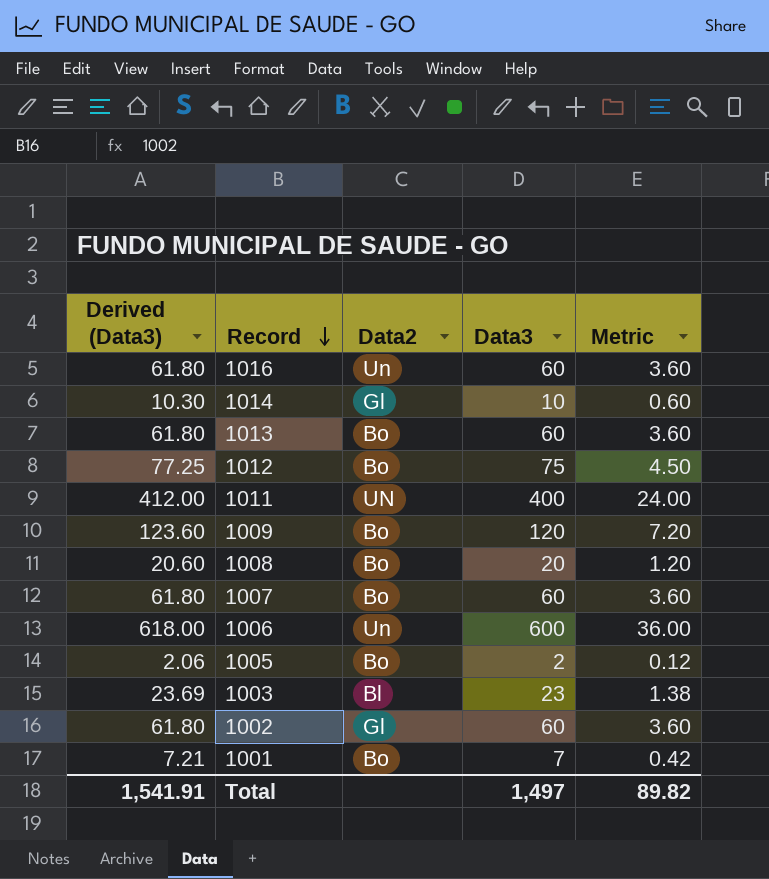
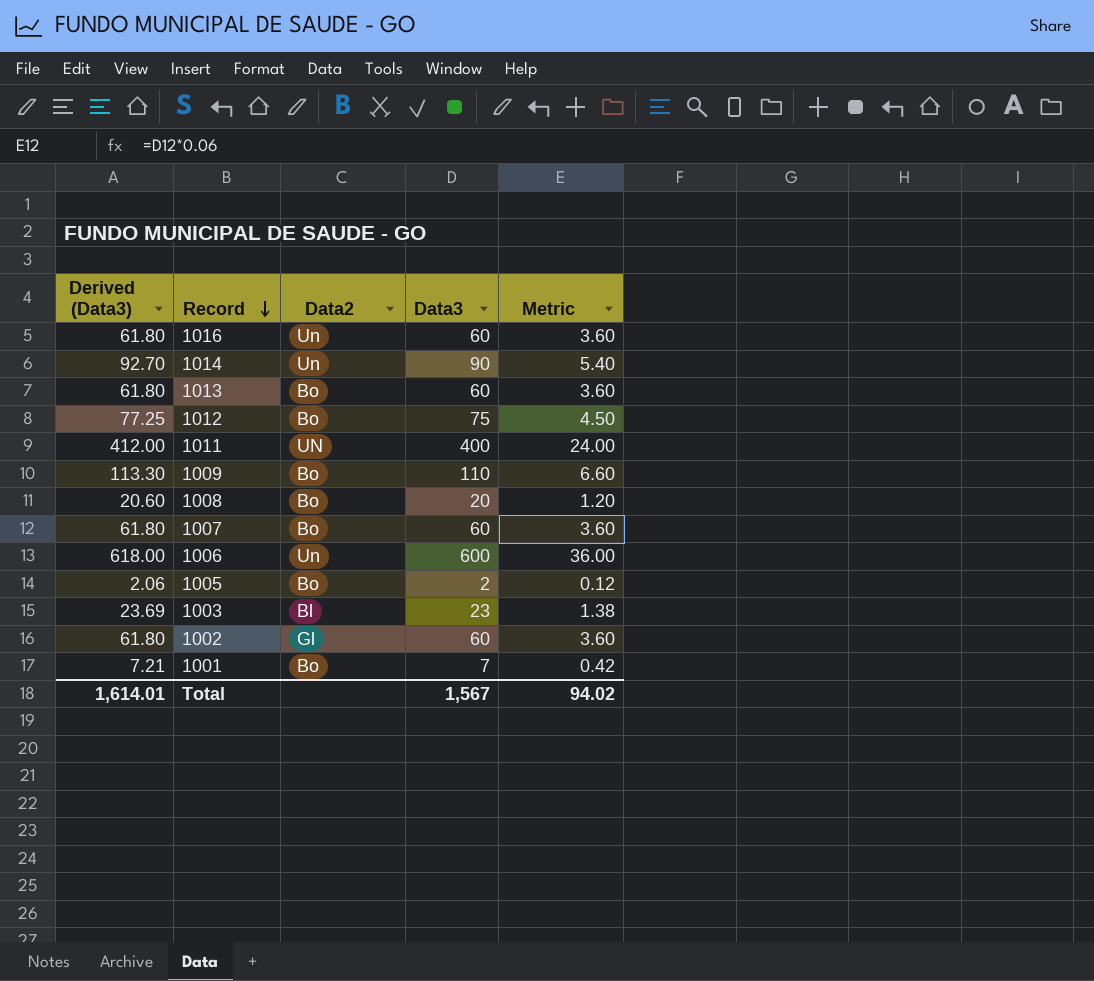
1014 | Derived (Data3): 10.30 -> 92.70
1014 | Data2: Gl -> Un
1014 | Data3: 10 -> 90
1014 | Metric: 0.60 -> 5.40
1009 | Derived (Data3): 123.60 -> 113.30
1009 | Data3: 120 -> 110
1009 | Metric: 7.20 -> 6.60
Total | Derived (Data3): 1,541.91 -> 1,614.01
Total | Data3: 1,497 -> 1,567
Total | Metric: 89.82 -> 94.02

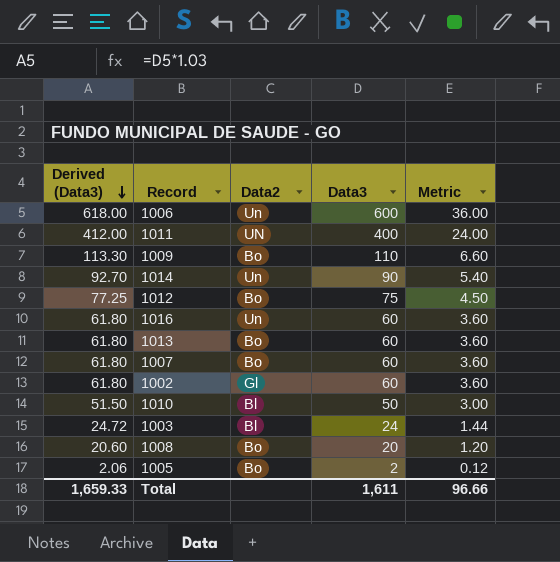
row order: Record descending -> Derived (Data3) descending
row 1001: 7.21 | Bo | 7 | 0.42 -> none
row 1010: none -> 51.50 | Bl | 50 | 3.00
1003 | Derived (Data3): 23.69 -> 24.72
1003 | Data3: 23 -> 24
1003 | Metric: 1.38 -> 1.44
Total | Derived (Data3): 1,614.01 -> 1,659.33
Total | Data3: 1,567 -> 1,611
Total | Metric: 94.02 -> 96.66

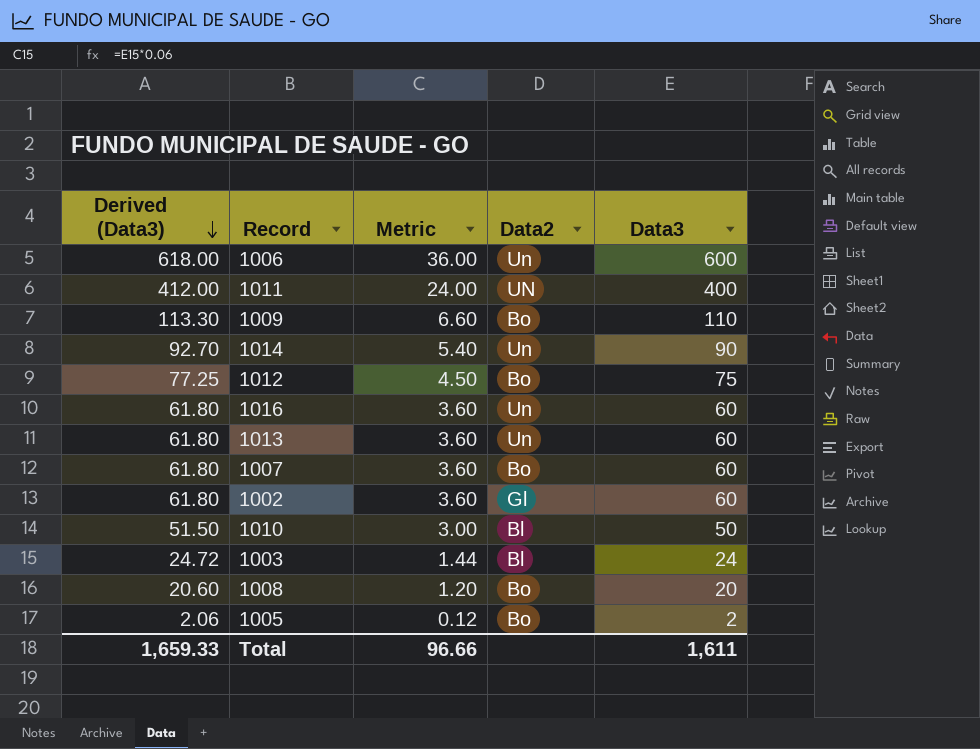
column Metric | position: 5 -> 3
1013 | Data2: Bo -> Un

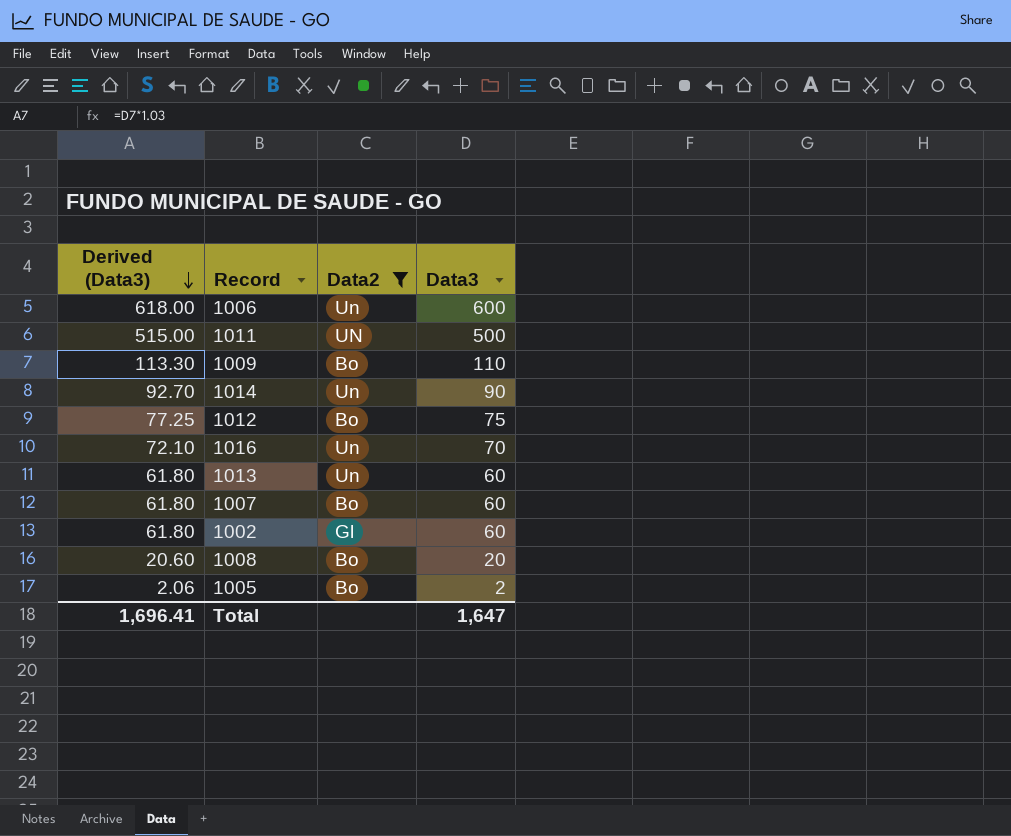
filter: none -> Data2 != Bl
column Metric | formula: [Data3] * 0.06 -> none
1011 | Derived (Data3): 412.00 -> 515.00
1011 | Data3: 400 -> 500
1016 | Derived (Data3): 61.80 -> 72.10
1016 | Data3: 60 -> 70
Total | Derived (Data3): 1,659.33 -> 1,696.41
Total | Data3: 1,611 -> 1,647

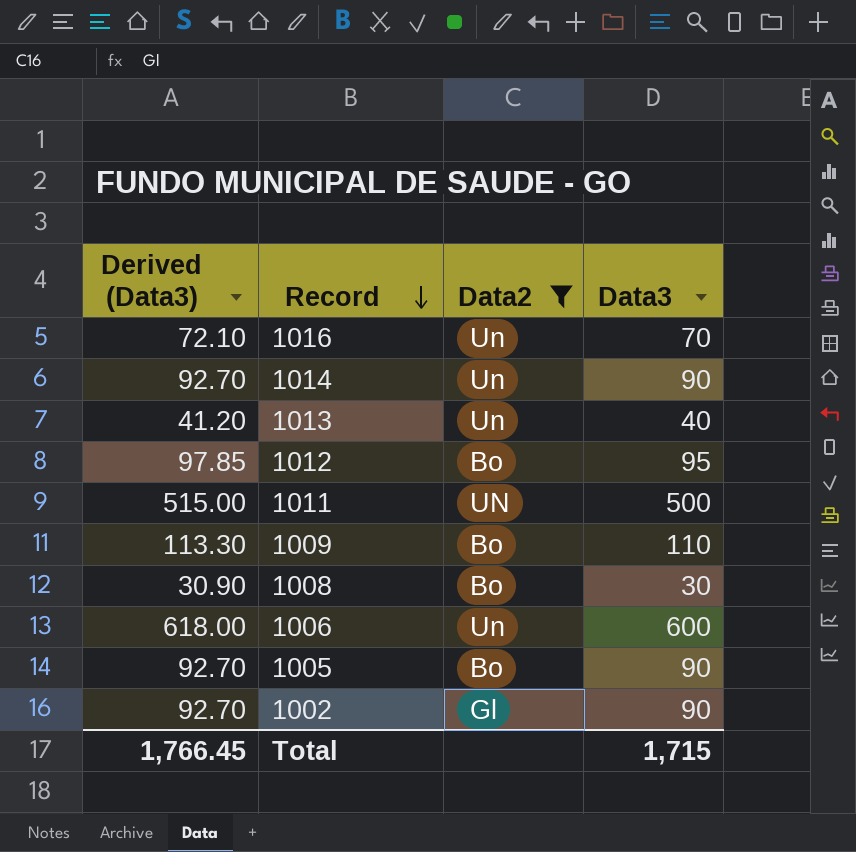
row order: Derived (Data3) descending -> Record descending
row 1007: 61.80 | Bo | 60 -> none
1013 | Derived (Data3): 61.80 -> 41.20
1013 | Data3: 60 -> 40
1012 | Derived (Data3): 77.25 -> 97.85
1012 | Data3: 75 -> 95
1008 | Derived (Data3): 20.60 -> 30.90
1008 | Data3: 20 -> 30
1005 | Derived (Data3): 2.06 -> 92.70
1005 | Data3: 2 -> 90
1002 | Derived (Data3): 61.80 -> 92.70
1002 | Data3: 60 -> 90
Total | Derived (Data3): 1,696.41 -> 1,766.45
Total | Data3: 1,647 -> 1,715

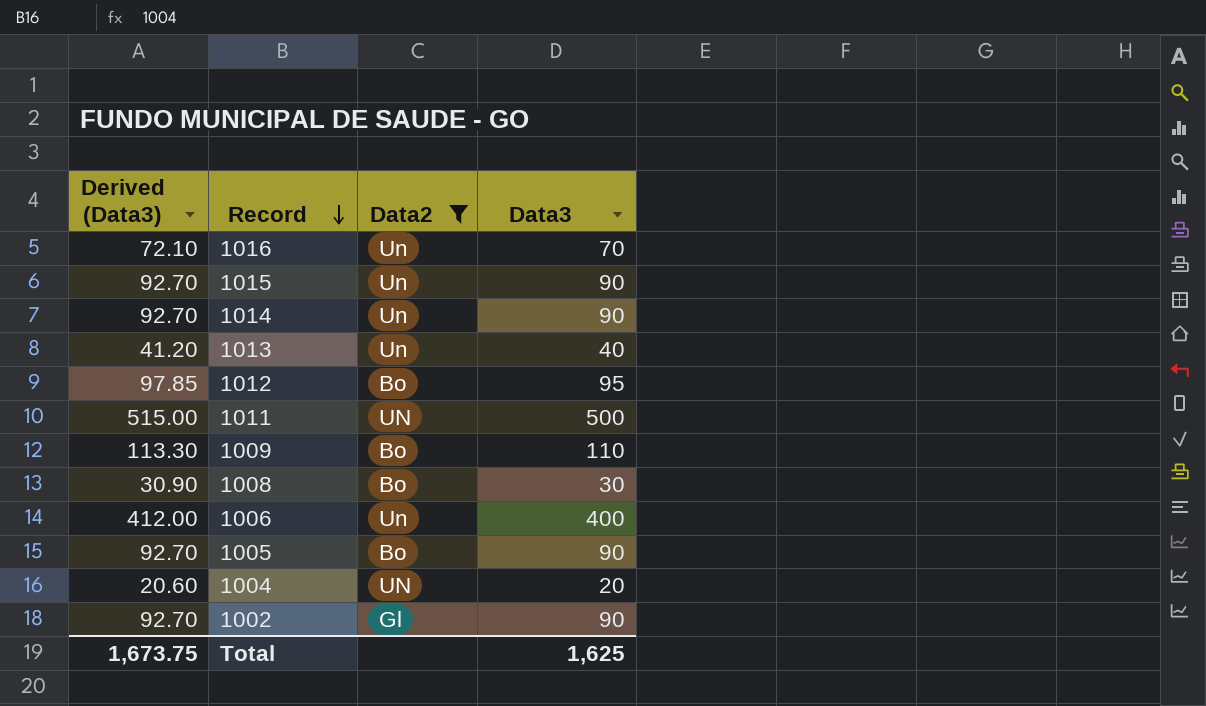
row 1015: none -> 92.70 | Un | 90
1006 | Derived (Data3): 618.00 -> 412.00
1006 | Data3: 600 -> 400
row 1004: none -> 20.60 | UN | 20
Total | Derived (Data3): 1,766.45 -> 1,673.75
Total | Data3: 1,715 -> 1,625

